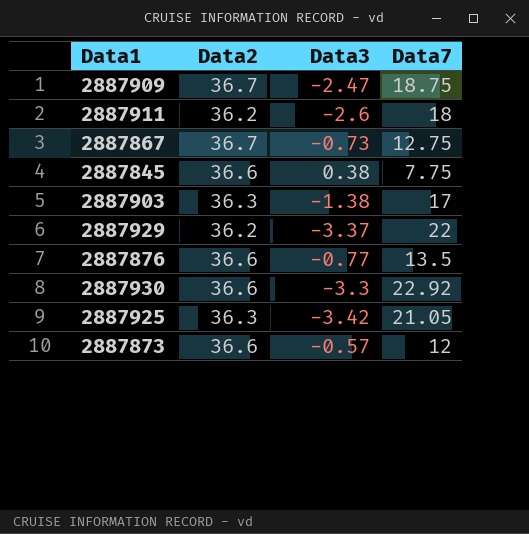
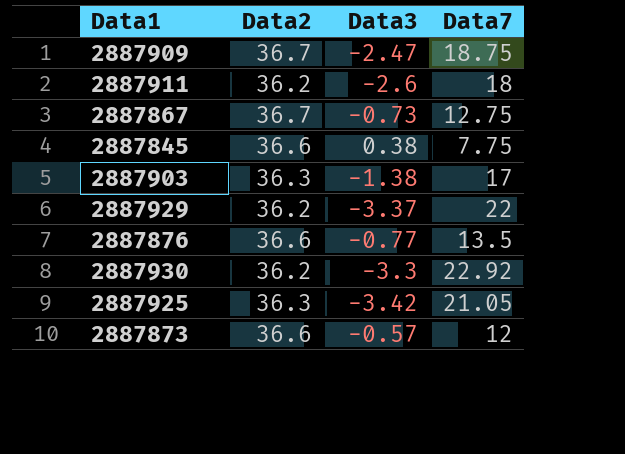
2887930 | Data2: 36.6 -> 36.2

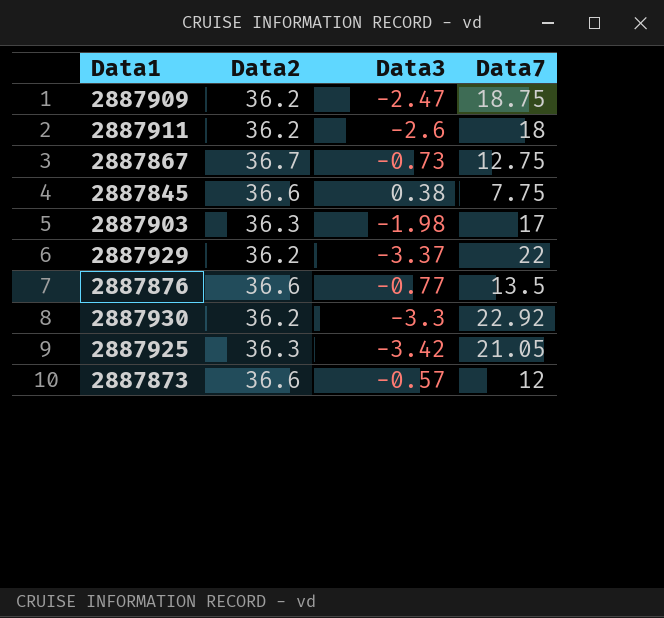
2887909 | Data2: 36.7 -> 36.2
2887903 | Data3: -1.38 -> -1.98

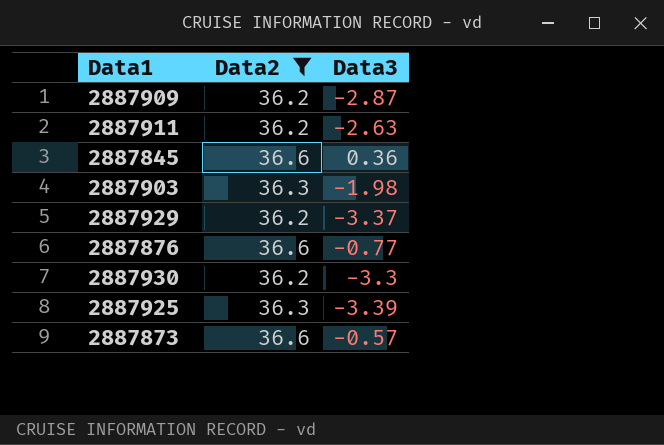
filter: none -> Data2 != 36.7
column Data7 | position: 4 -> none
2887909 | Data3: -2.47 -> -2.87
2887911 | Data3: -2.6 -> -2.63
2887845 | Data3: 0.38 -> 0.36
2887925 | Data3: -3.42 -> -3.39

